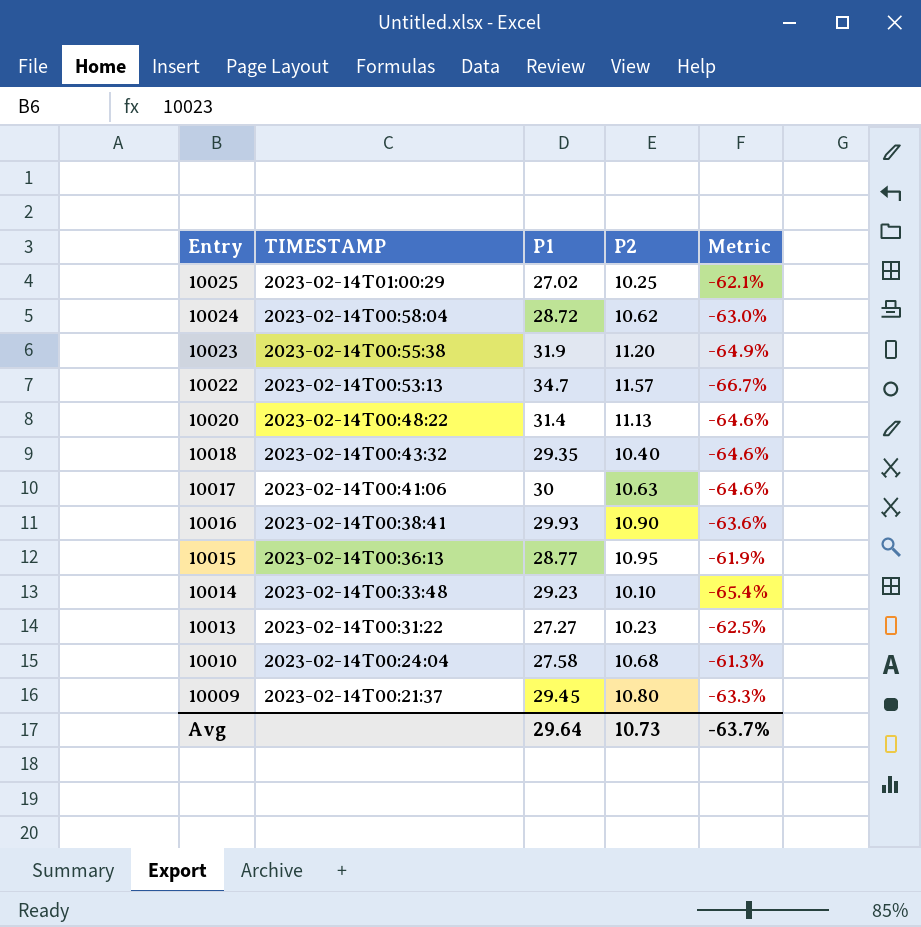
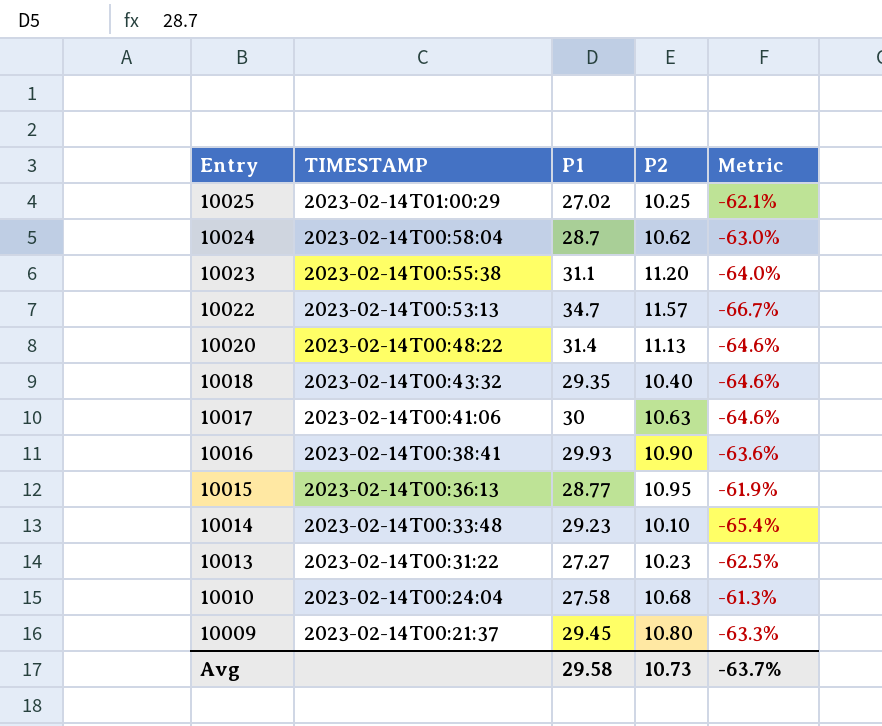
10024 | P1: 28.72 -> 28.7
10023 | P1: 31.9 -> 31.1
10023 | Metric: -64.9% -> -64.0%
Avg | P1: 29.64 -> 29.58

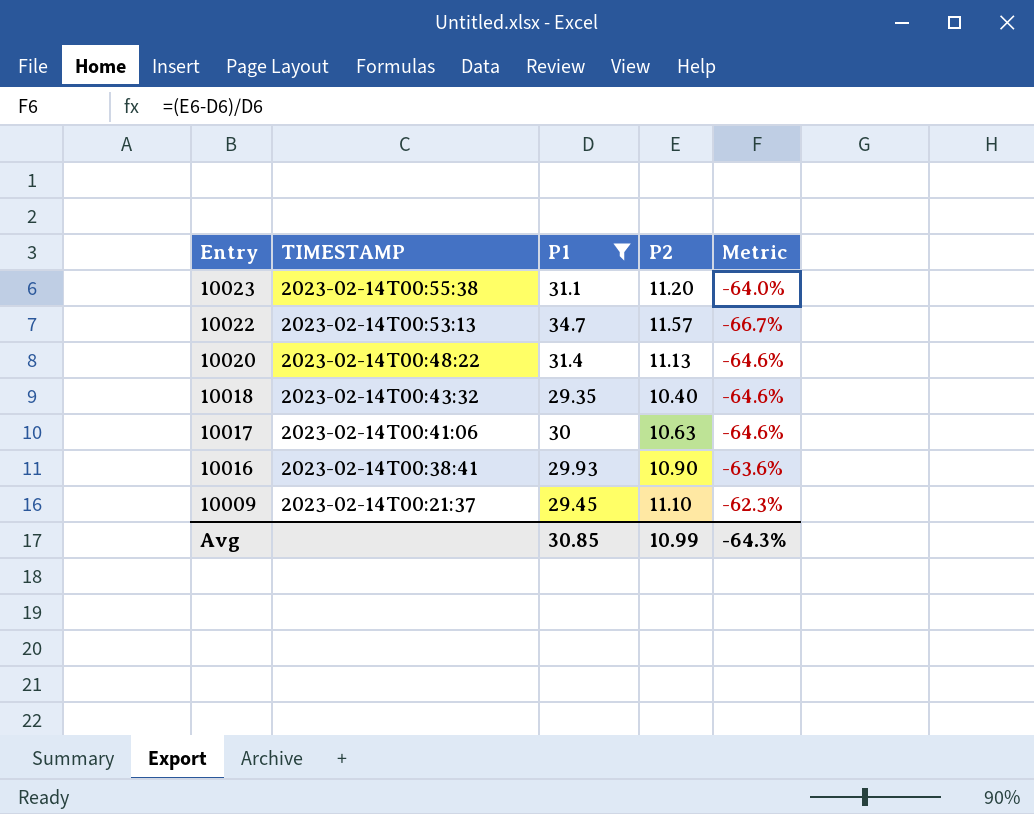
filter: none -> P1 >= 29.35
10009 | P2: 10.80 -> 11.10
10009 | Metric: -63.3% -> -62.3%
Avg | P1: 29.58 -> 30.85
Avg | P2: 10.73 -> 10.99
Avg | Metric: -63.7% -> -64.3%

